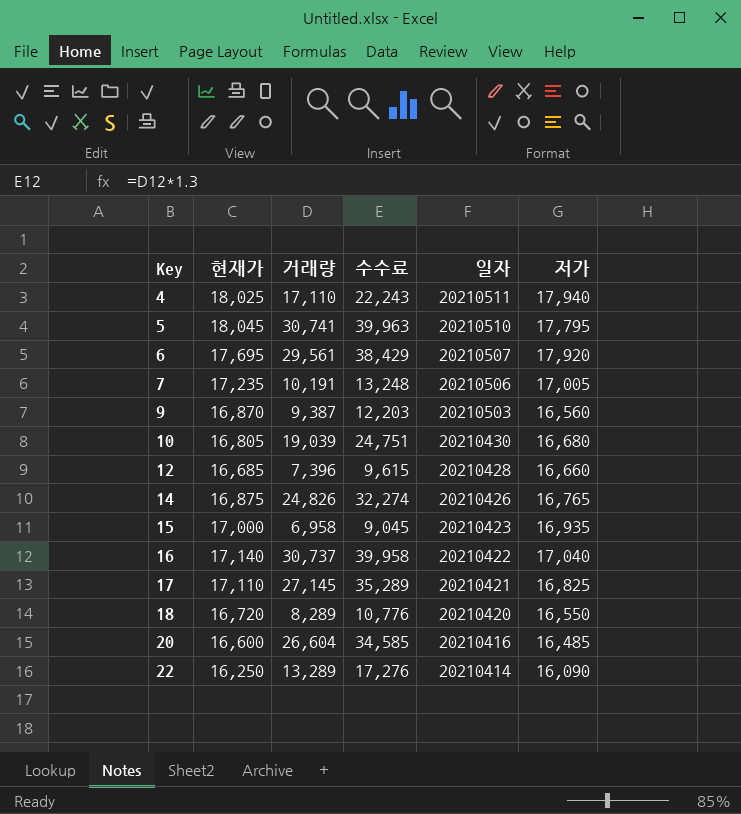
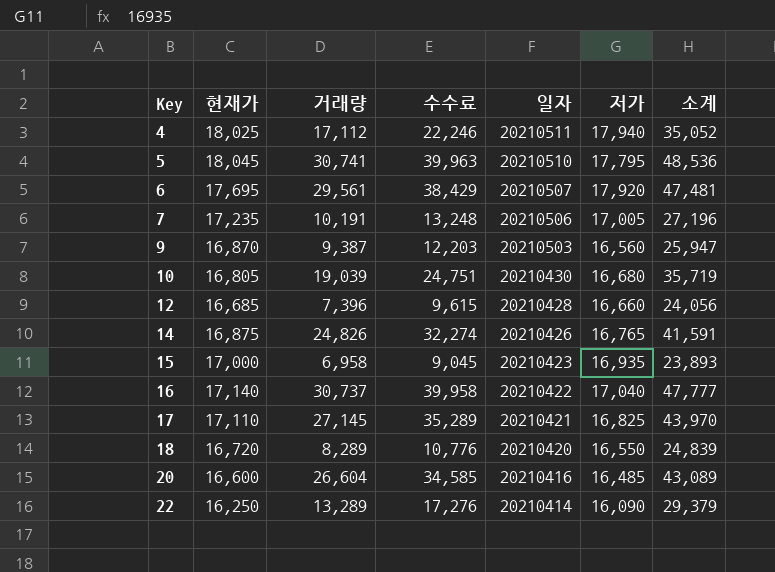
column 소계 | formula: none -> [거래량] + [저가]
4 | 거래량: 17,110 -> 17,112
4 | 수수료: 22,243 -> 22,246

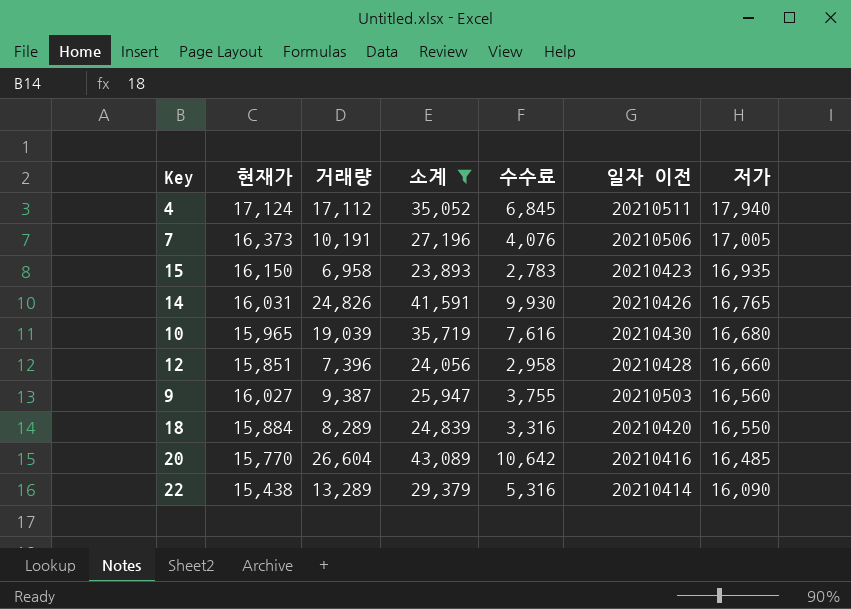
filter: none -> 소계 <= 43,089
row order: Key ascending -> 저가 descending
column 소계 | position: 7 -> 4
column 수수료 | formula: [거래량] * 1.3 -> [거래량] * 0.4
column name: 일자 -> 일자 이전
4 | 현재가: 18,025 -> 17,124
7 | 현재가: 17,235 -> 16,373
15 | 현재가: 17,000 -> 16,150
14 | 현재가: 16,875 -> 16,031
10 | 현재가: 16,805 -> 15,965
12 | 현재가: 16,685 -> 15,851
9 | 현재가: 16,870 -> 16,027
18 | 현재가: 16,720 -> 15,884
20 | 현재가: 16,600 -> 15,770
22 | 현재가: 16,250 -> 15,438

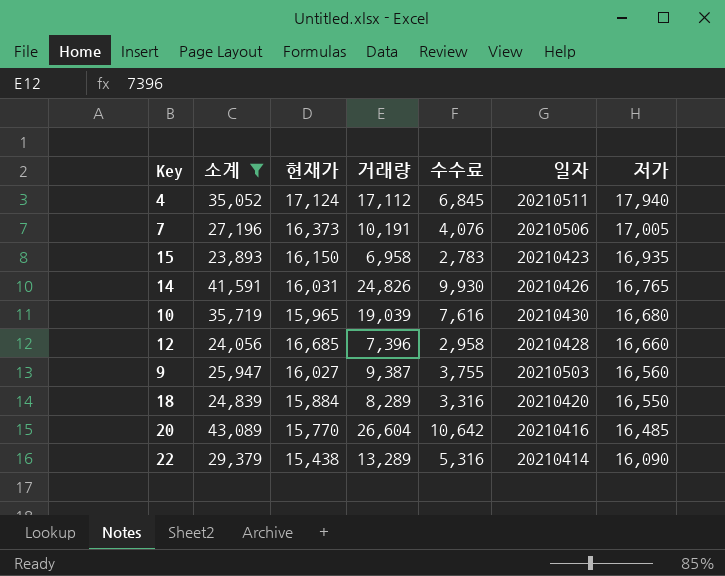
column 소계 | position: 4 -> 2
column name: 일자 이전 -> 일자
12 | 현재가: 15,851 -> 16,685

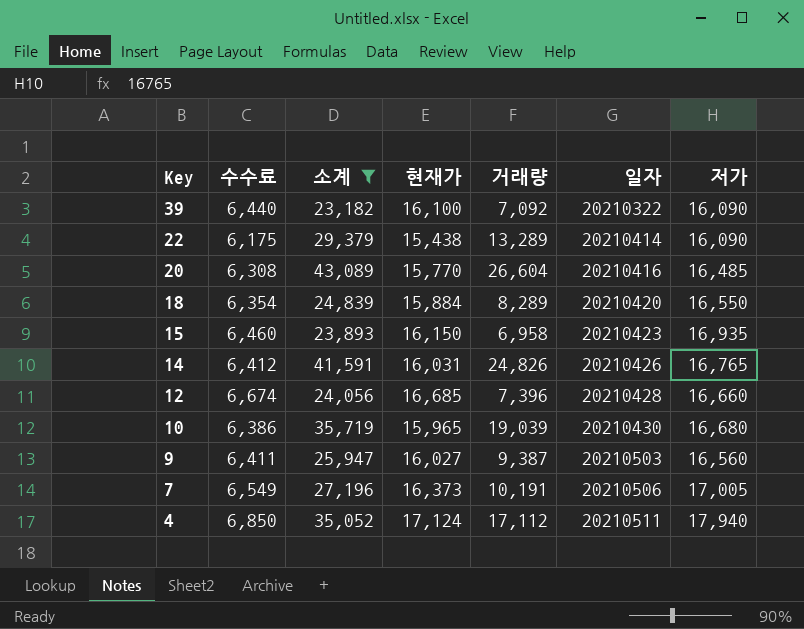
row order: 저가 descending -> Key descending
column 수수료 | formula: [거래량] * 0.4 -> [현재가] * 0.4
column 수수료 | position: 5 -> 2
row 39: none -> 6,440 | 23,182 | 16,100 | 7,092 | 20210322 | 16,090

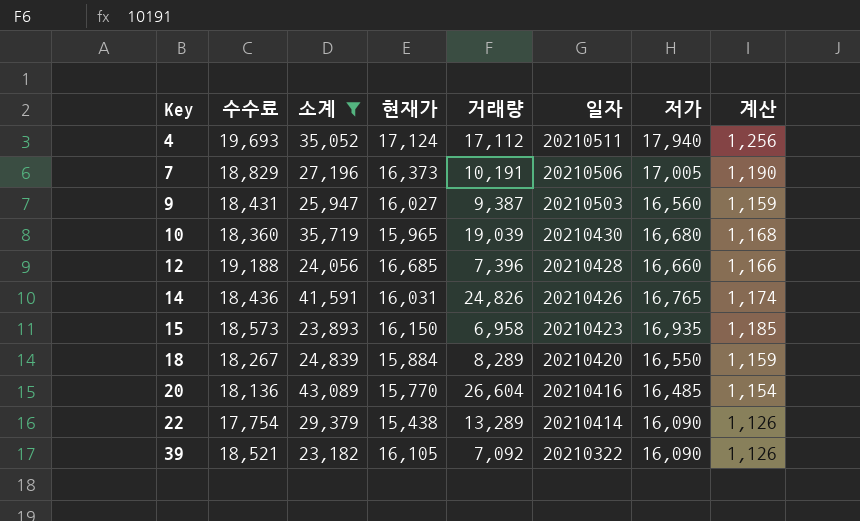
row order: Key descending -> Key ascending
column 수수료 | formula: [현재가] * 0.4 -> [현재가] * 1.15
column 계산 | formula: none -> [저가] * 0.07
39 | 현재가: 16,100 -> 16,105

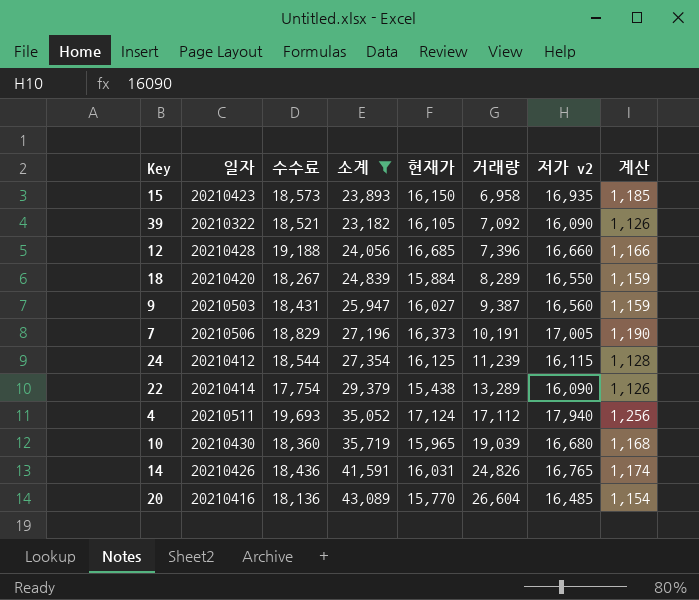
row order: Key ascending -> 거래량 ascending
column 일자 | position: 6 -> 2
column name: 저가 -> 저가 v2
row 24: none -> 20210412 | 18,544 | 27,354 | 16,125 | 11,239 | 16,115 | 1,128

